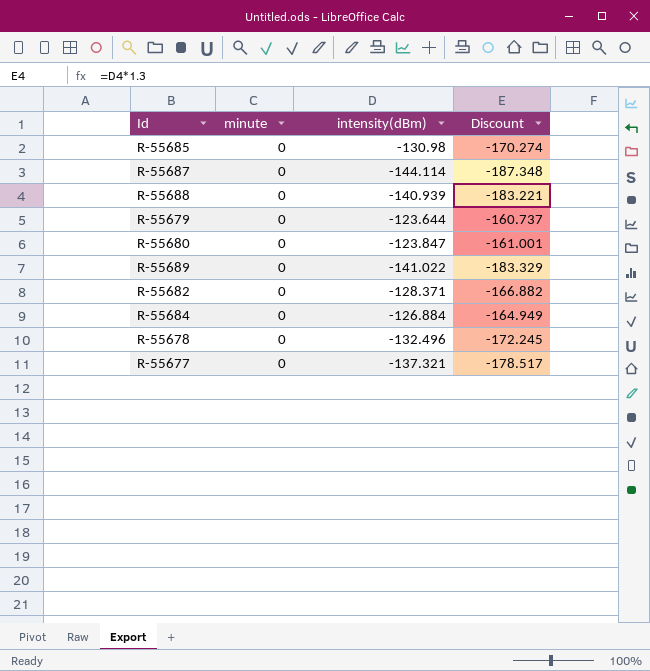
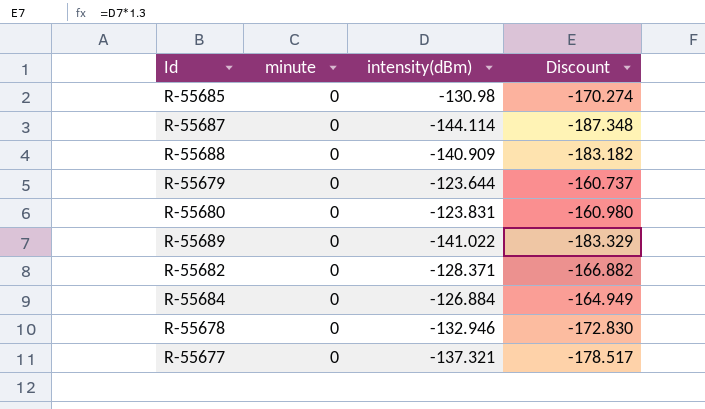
R-55688 | intensity(dBm): -140.939 -> -140.909
R-55688 | Discount: -183.221 -> -183.182
R-55680 | intensity(dBm): -123.847 -> -123.831
R-55680 | Discount: -161.001 -> -160.980
R-55678 | intensity(dBm): -132.496 -> -132.946
R-55678 | Discount: -172.245 -> -172.830

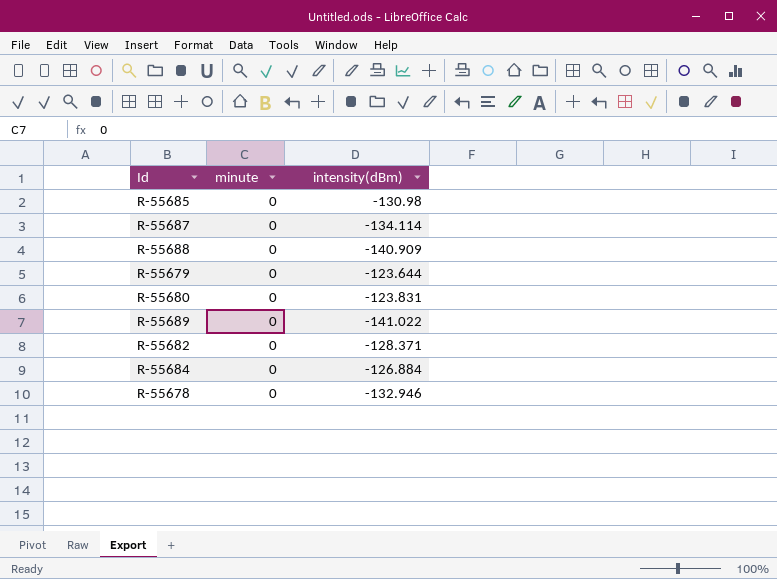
column Discount | formula: [intensity(dBm)] * 1.3 -> none
row R-55677: 0 | -137.321 | -178.517 -> none
R-55687 | intensity(dBm): -144.114 -> -134.114

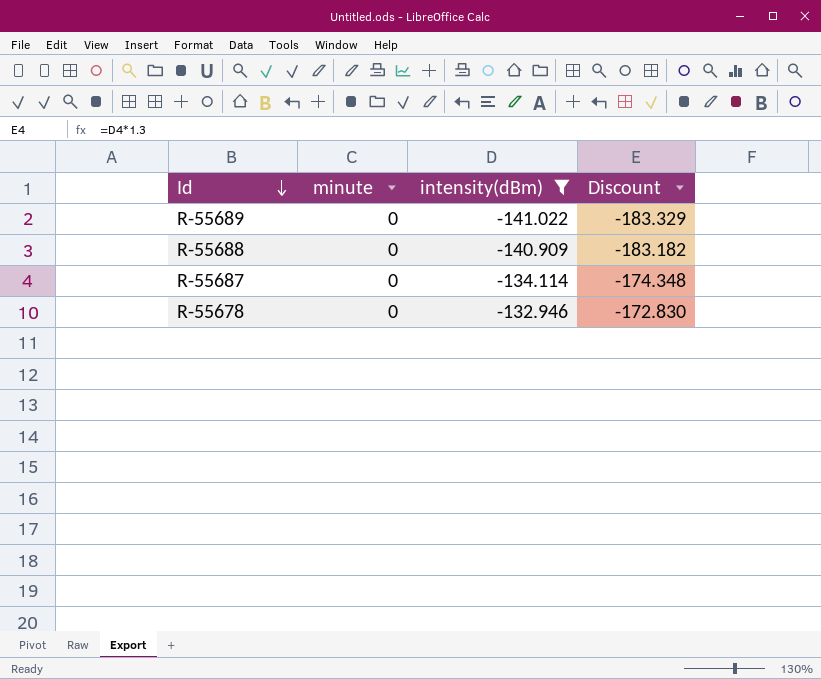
filter: none -> intensity(dBm) <= -132.946
row order: none -> Id descending
column Discount | formula: none -> [intensity(dBm)] * 1.3

